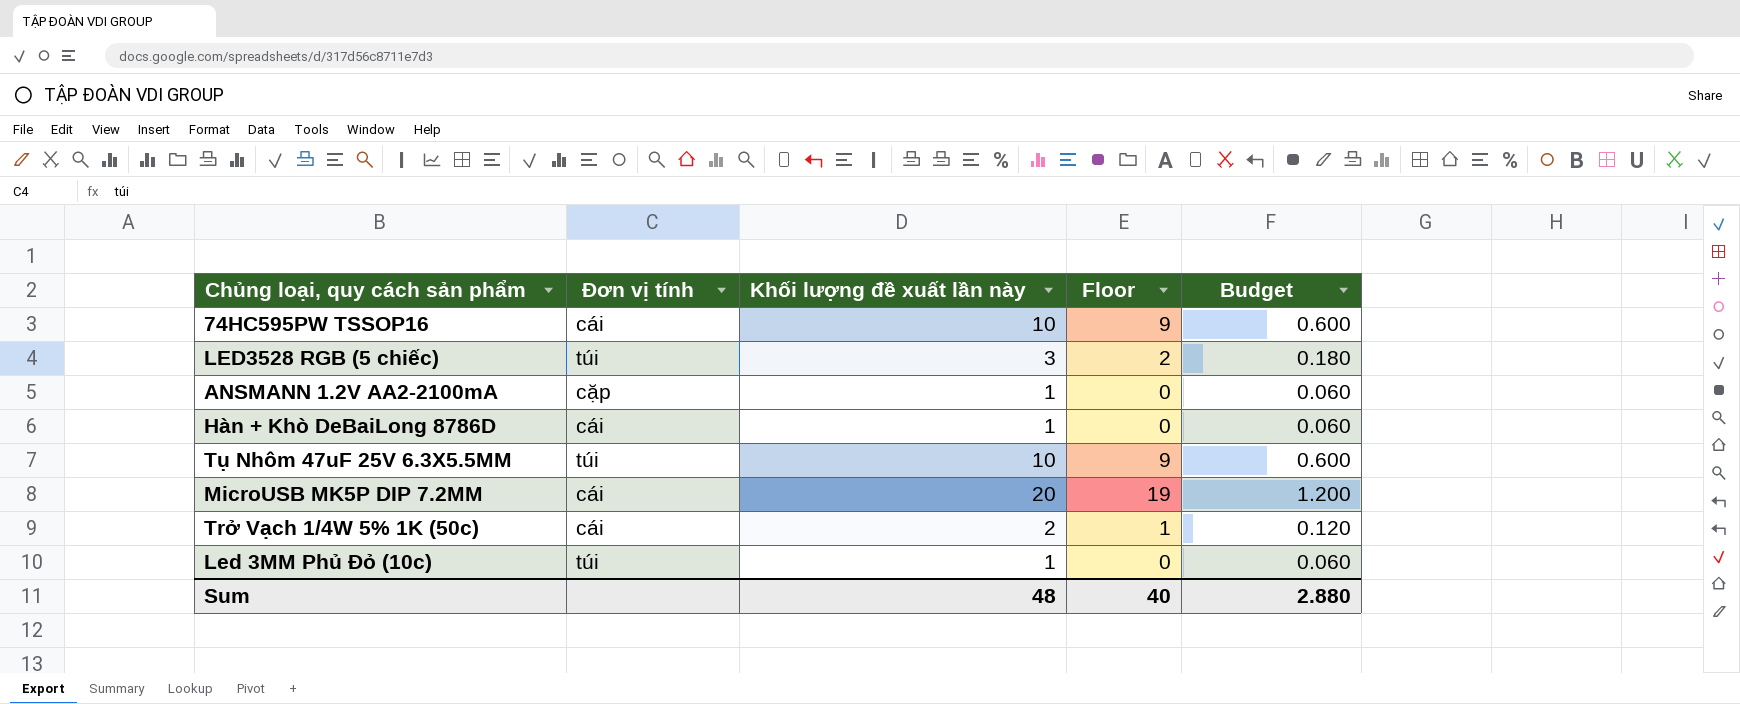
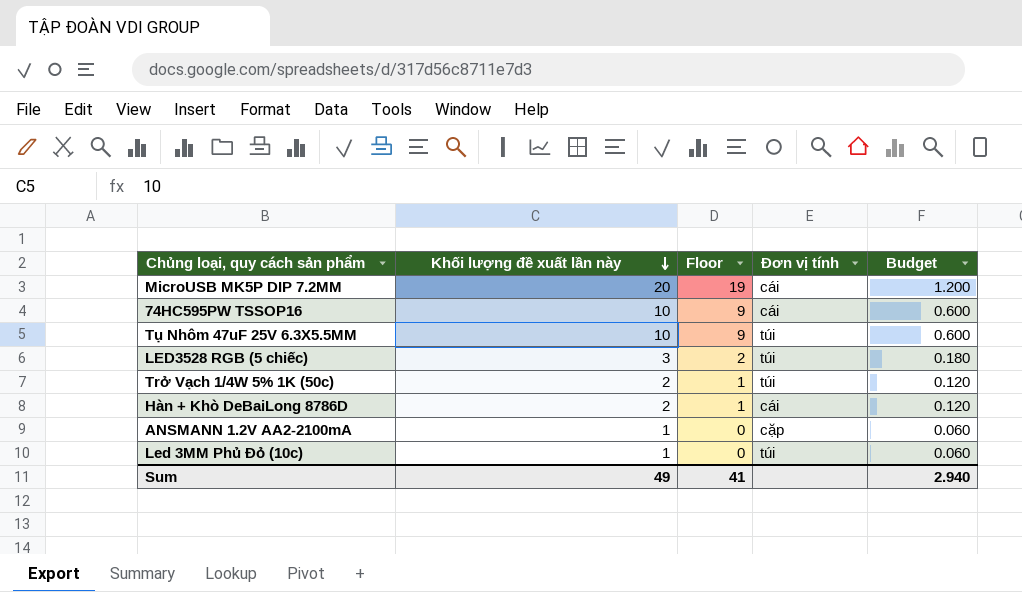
row order: none -> Khối lượng đề xuất lần này descending
column Đơn vị tính | position: 2 -> 4
Trở Vạch 1/4W 5% 1K (50c) | Đơn vị tính: cái -> túi
Hàn + Khò DeBaiLong 8786D | Khối lượng đề xuất lần này: 1 -> 2
Hàn + Khò DeBaiLong 8786D | Floor: 0 -> 1
Hàn + Khò DeBaiLong 8786D | Budget: 0.060 -> 0.120
Sum | Khối lượng đề xuất lần này: 48 -> 49
Sum | Floor: 40 -> 41
Sum | Budget: 2.880 -> 2.940

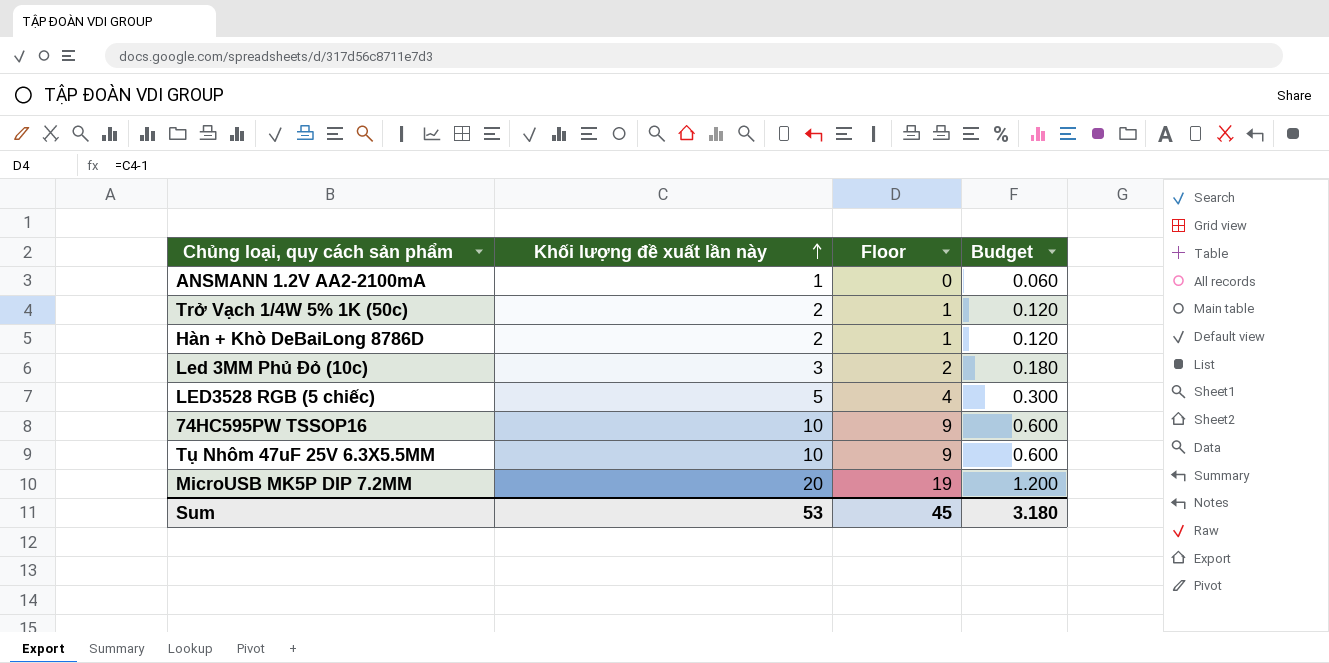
row order: Khối lượng đề xuất lần này descending -> Khối lượng đề xuất lần này ascending
column Đơn vị tính | position: 4 -> none
Led 3MM Phủ Đỏ (10c) | Khối lượng đề xuất lần này: 1 -> 3
Led 3MM Phủ Đỏ (10c) | Floor: 0 -> 2
Led 3MM Phủ Đỏ (10c) | Budget: 0.060 -> 0.180
LED3528 RGB (5 chiếc) | Khối lượng đề xuất lần này: 3 -> 5
LED3528 RGB (5 chiếc) | Floor: 2 -> 4
LED3528 RGB (5 chiếc) | Budget: 0.180 -> 0.300
Sum | Khối lượng đề xuất lần này: 49 -> 53
Sum | Floor: 41 -> 45
Sum | Budget: 2.940 -> 3.180

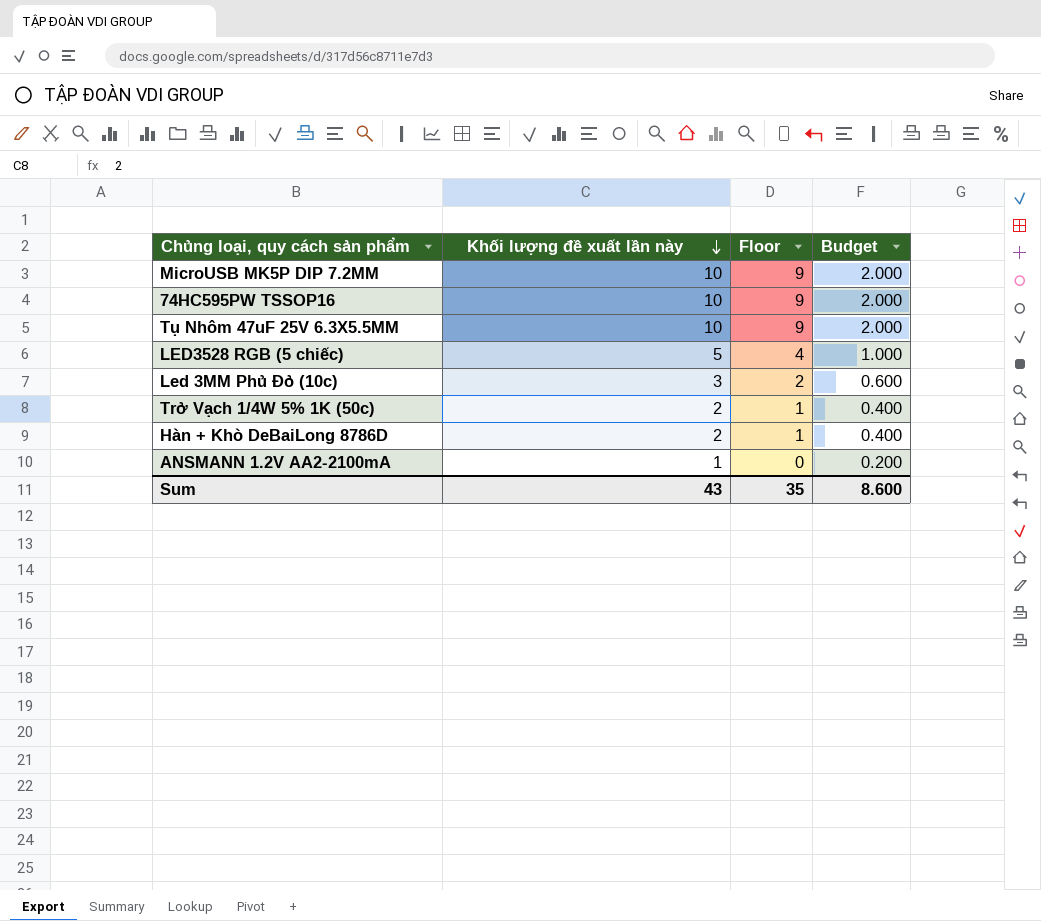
row order: Khối lượng đề xuất lần này ascending -> Khối lượng đề xuất lần này descending
column Budget | formula: [Khối lượng đề xuất lần này] * 0.06 -> [Khối lượng đề xuất lần này] * 0.2
MicroUSB MK5P DIP 7.2MM | Khối lượng đề xuất lần này: 20 -> 10
MicroUSB MK5P DIP 7.2MM | Floor: 19 -> 9
Sum | Khối lượng đề xuất lần này: 53 -> 43
Sum | Floor: 45 -> 35
Sum | Budget: 3.180 -> 8.600

